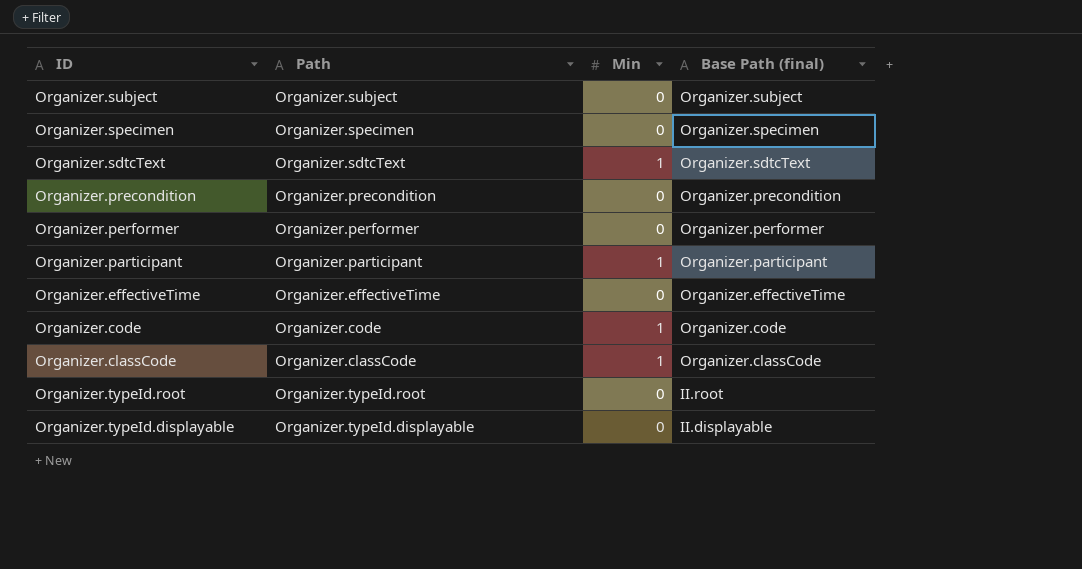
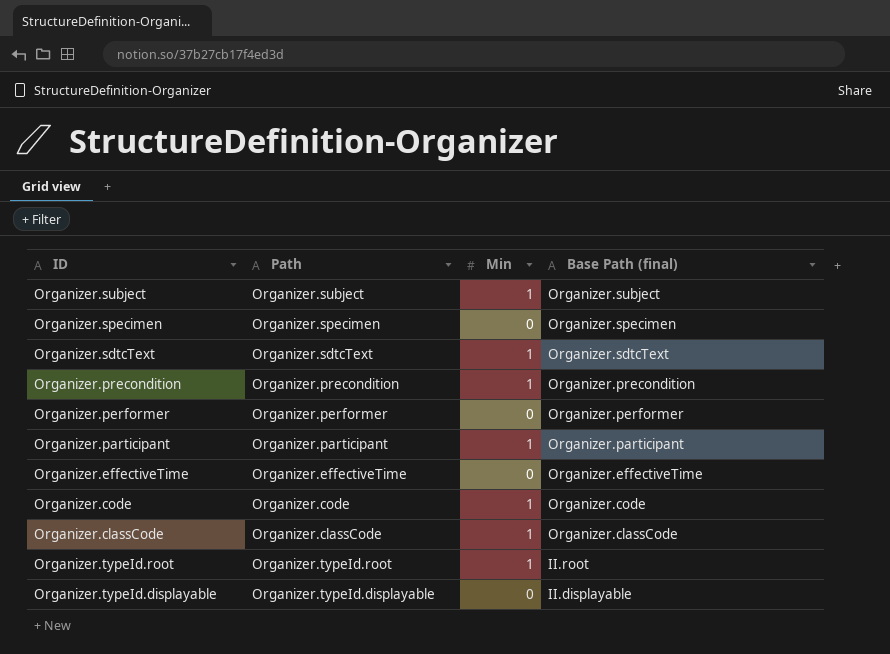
Organizer.subject | Min: 0 -> 1
Organizer.precondition | Min: 0 -> 1
Organizer.typeId.root | Min: 0 -> 1

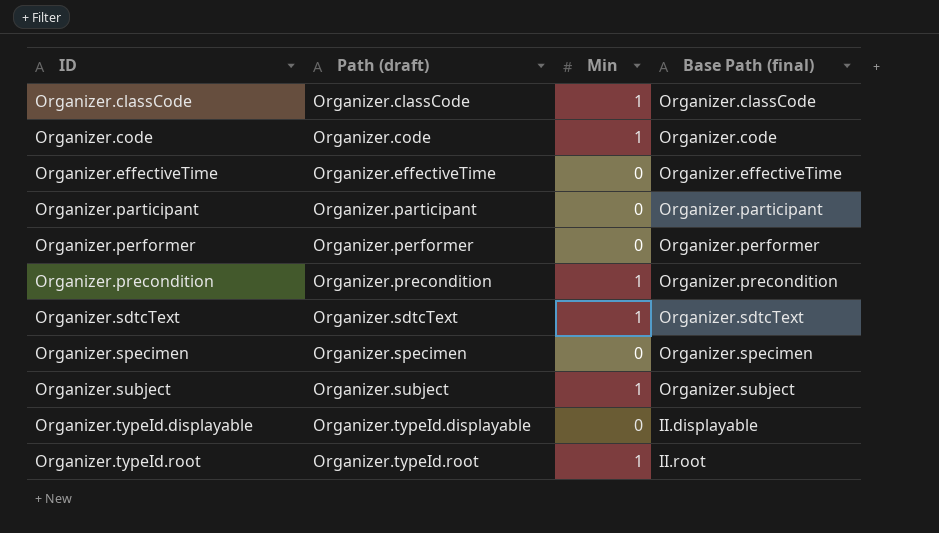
row order: Base Path (final) descending -> ID ascending
column name: Path -> Path (draft)
Organizer.participant | Min: 1 -> 0

